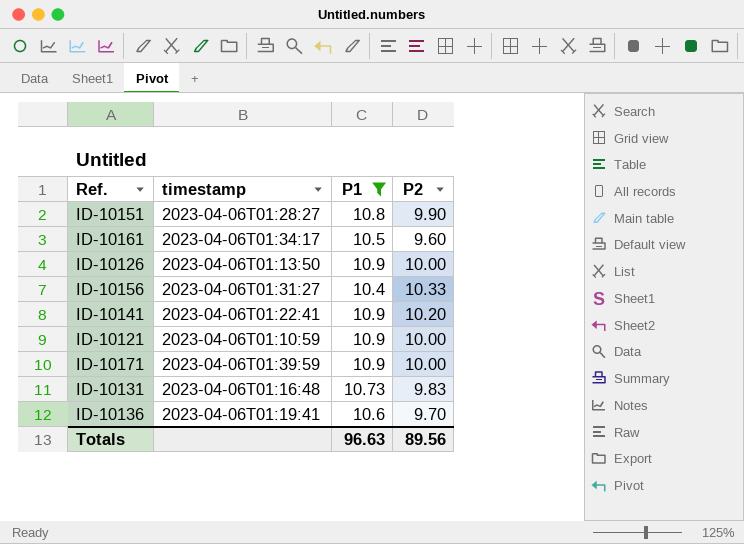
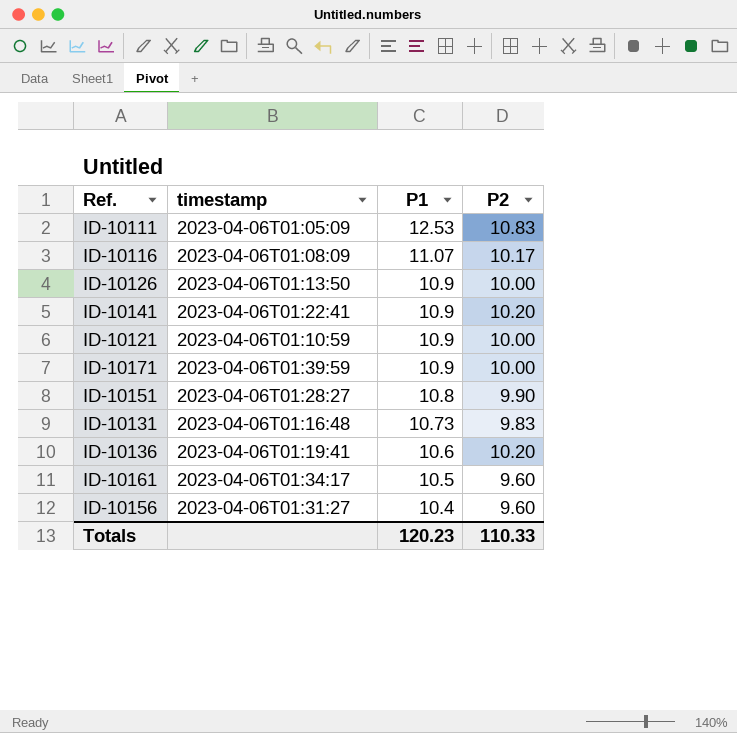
filter: P1 <= 10.9 -> none
row order: none -> P1 descending
ID-10136 | P2: 9.70 -> 10.20
ID-10156 | P2: 10.33 -> 9.60
Totals | P1: 96.63 -> 120.23
Totals | P2: 89.56 -> 110.33

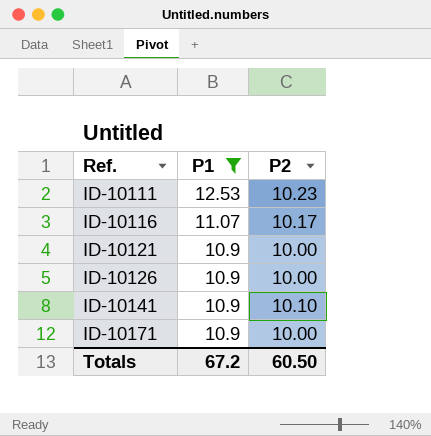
filter: none -> P1 >= 10.9
row order: P1 descending -> Ref. ascending
column timestamp | position: 2 -> none
ID-10111 | P2: 10.83 -> 10.23
ID-10141 | P2: 10.20 -> 10.10
Totals | P1: 120.23 -> 67.2
Totals | P2: 110.33 -> 60.50

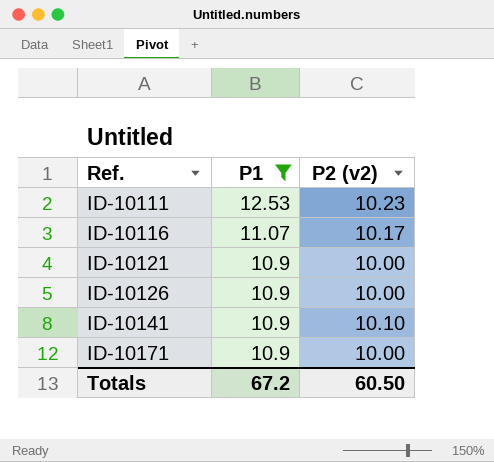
column name: P2 -> P2 (v2)

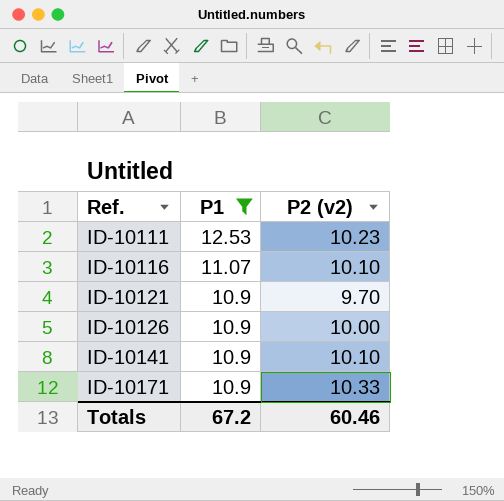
ID-10116 | P2 (v2): 10.17 -> 10.10
ID-10121 | P2 (v2): 10.00 -> 9.70
ID-10171 | P2 (v2): 10.00 -> 10.33
Totals | P2 (v2): 60.50 -> 60.46

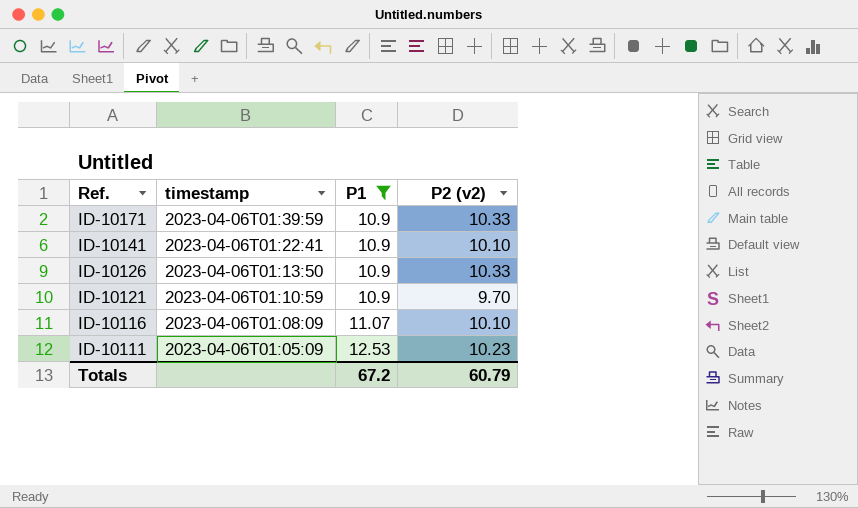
row order: Ref. ascending -> Ref. descending
column timestamp | position: none -> 2
ID-10126 | P2 (v2): 10.00 -> 10.33
Totals | P2 (v2): 60.46 -> 60.79

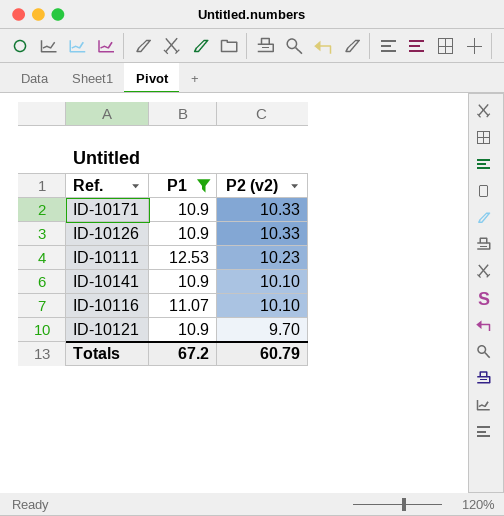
row order: Ref. descending -> P2 (v2) descending
column timestamp | position: 2 -> none

